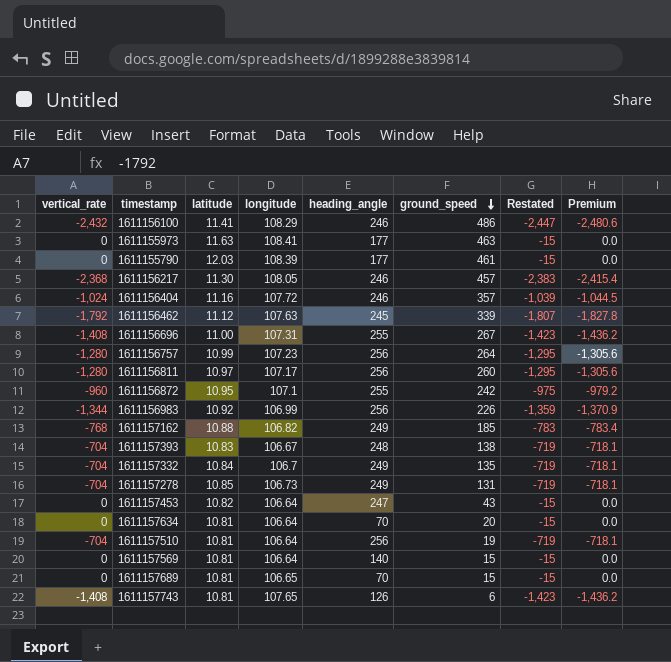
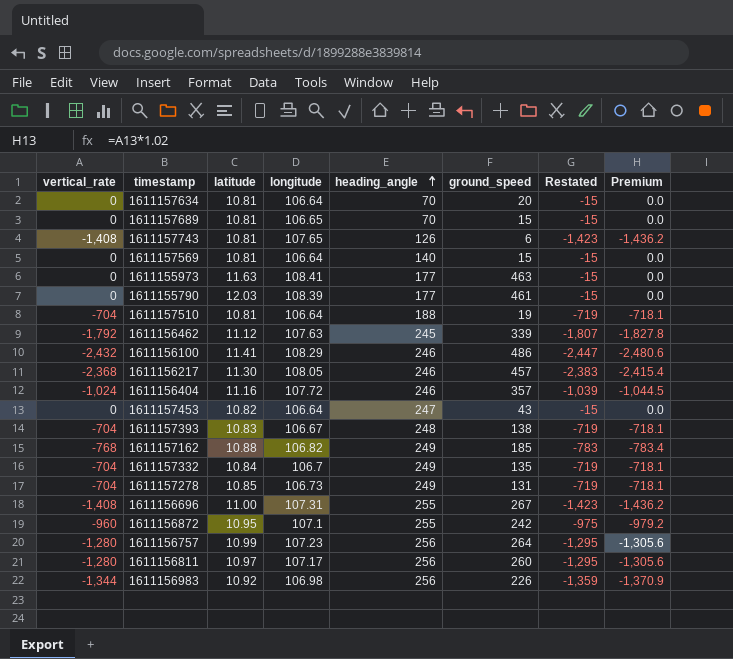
row order: ground_speed descending -> heading_angle ascending
1611157510 | heading_angle: 256 -> 188
1611156983 | longitude: 106.99 -> 106.98

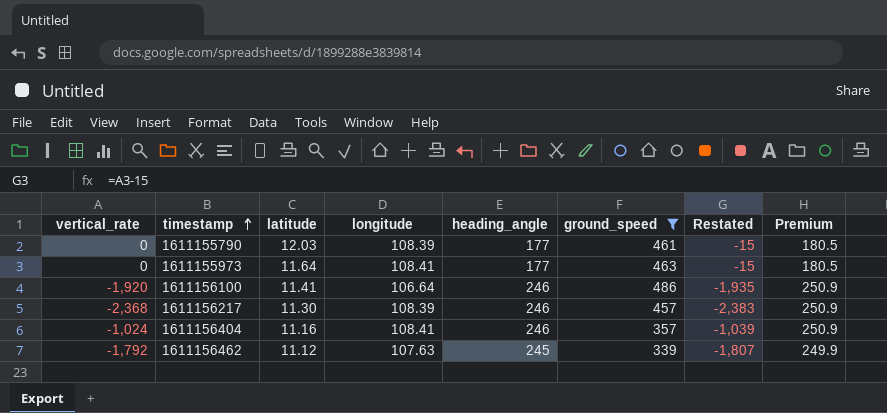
filter: none -> ground_speed >= 339
row order: heading_angle ascending -> timestamp ascending
column Premium | formula: [vertical_rate] * 1.02 -> [heading_angle] * 1.02
1611155973 | latitude: 11.63 -> 11.64
1611156100 | vertical_rate: -2,432 -> -1,920
1611156100 | longitude: 108.29 -> 106.64
1611156100 | Restated: -2,447 -> -1,935
1611156217 | longitude: 108.05 -> 108.39
1611156404 | longitude: 107.72 -> 108.41

